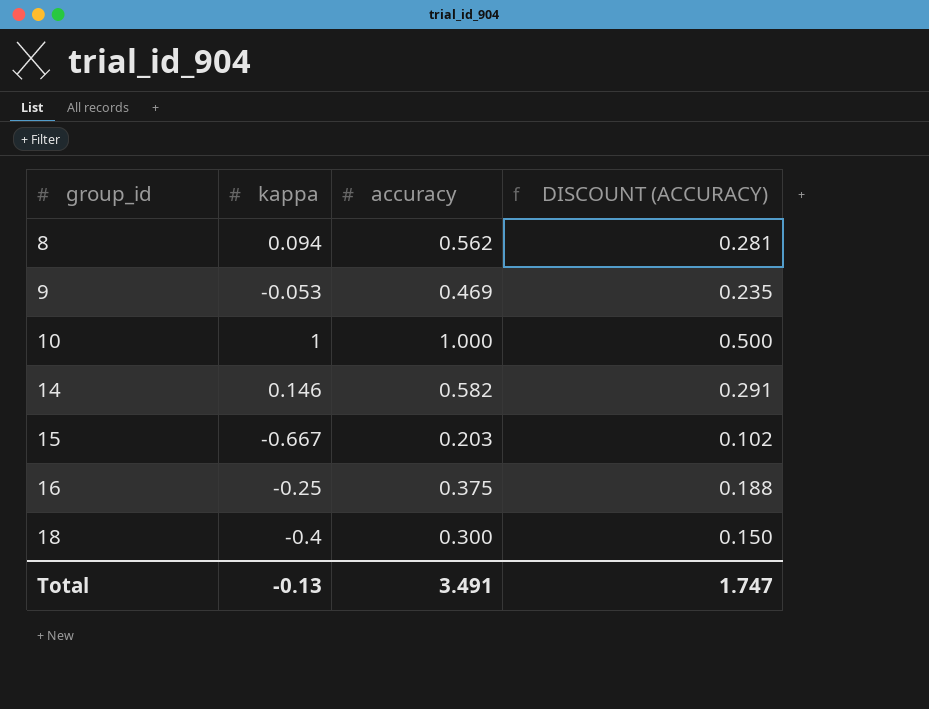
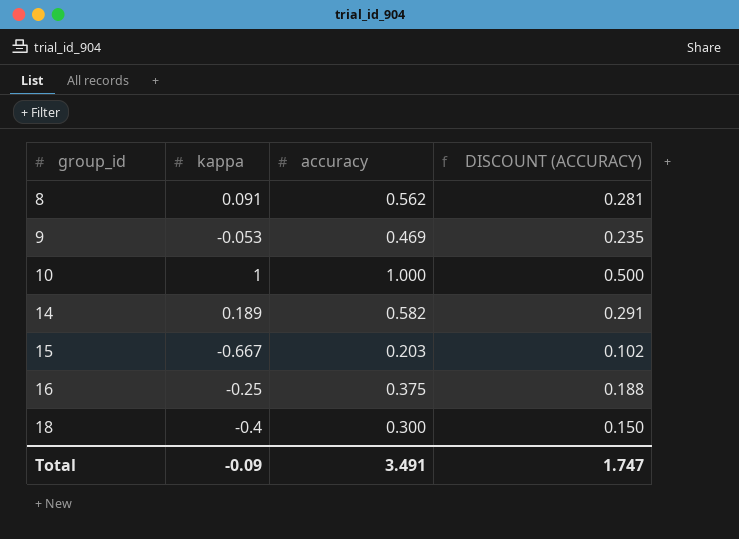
8 | kappa: 0.094 -> 0.091
14 | kappa: 0.146 -> 0.189
Total | kappa: -0.13 -> -0.09

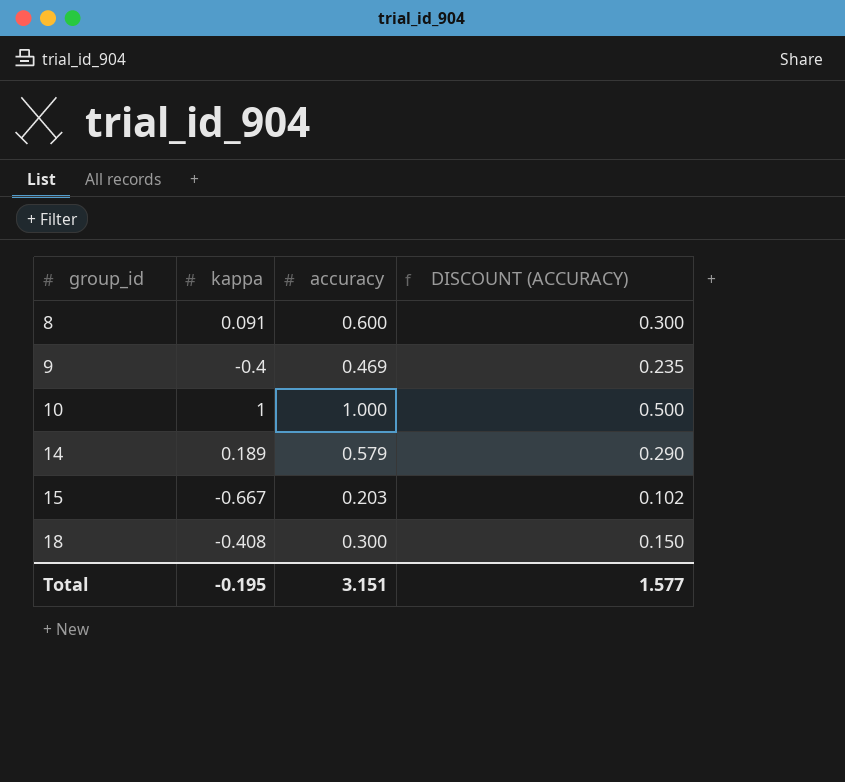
row 16: -0.25 | 0.375 | 0.188 -> none
8 | accuracy: 0.562 -> 0.600
8 | DISCOUNT (ACCURACY): 0.281 -> 0.300
9 | kappa: -0.053 -> -0.4
14 | accuracy: 0.582 -> 0.579
14 | DISCOUNT (ACCURACY): 0.291 -> 0.290
18 | kappa: -0.4 -> -0.408
Total | kappa: -0.09 -> -0.195
Total | accuracy: 3.491 -> 3.151
Total | DISCOUNT (ACCURACY): 1.747 -> 1.577

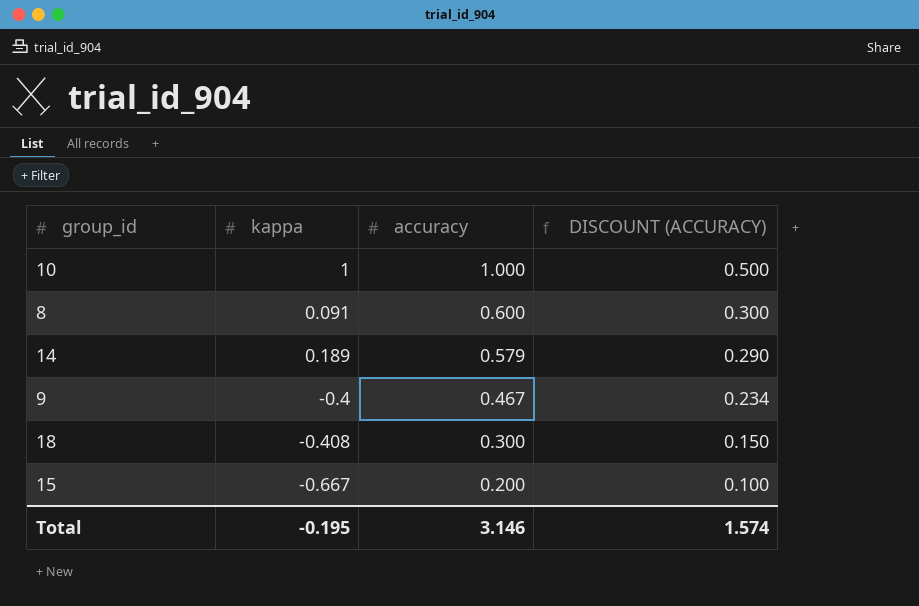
row order: group_id ascending -> accuracy descending
9 | accuracy: 0.469 -> 0.467
9 | DISCOUNT (ACCURACY): 0.235 -> 0.234
15 | accuracy: 0.203 -> 0.200
15 | DISCOUNT (ACCURACY): 0.102 -> 0.100
Total | accuracy: 3.151 -> 3.146
Total | DISCOUNT (ACCURACY): 1.577 -> 1.574

